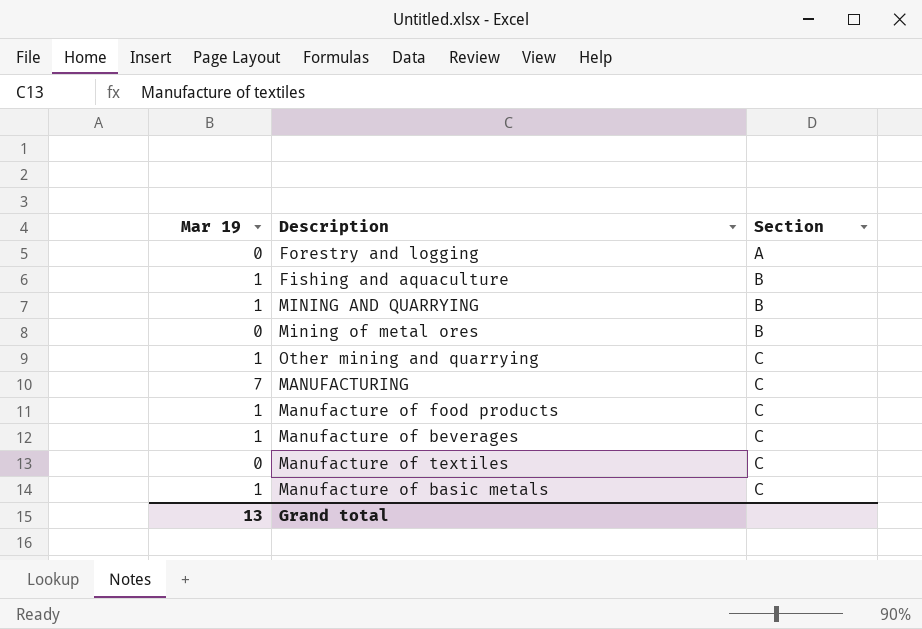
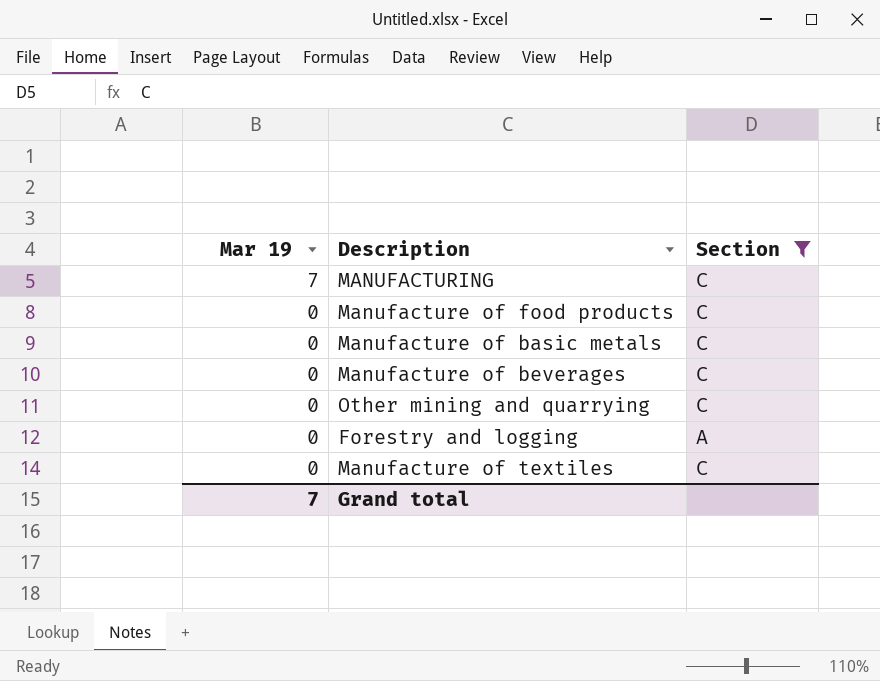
filter: none -> Section != B
row order: Section ascending -> Mar 19 descending
Manufacture of food products | Mar 19: 1 -> 0
Manufacture of basic metals | Mar 19: 1 -> 0
Manufacture of beverages | Mar 19: 1 -> 0
Other mining and quarrying | Mar 19: 1 -> 0
Grand total | Mar 19: 13 -> 7

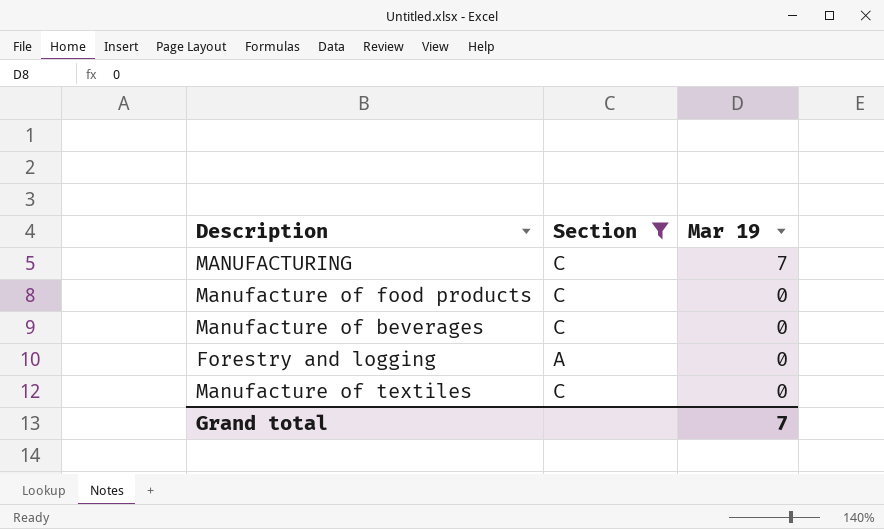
column Mar 19 | position: 1 -> 3
row Manufacture of basic metals: 0 | C -> none
row Other mining and quarrying: 0 | C -> none

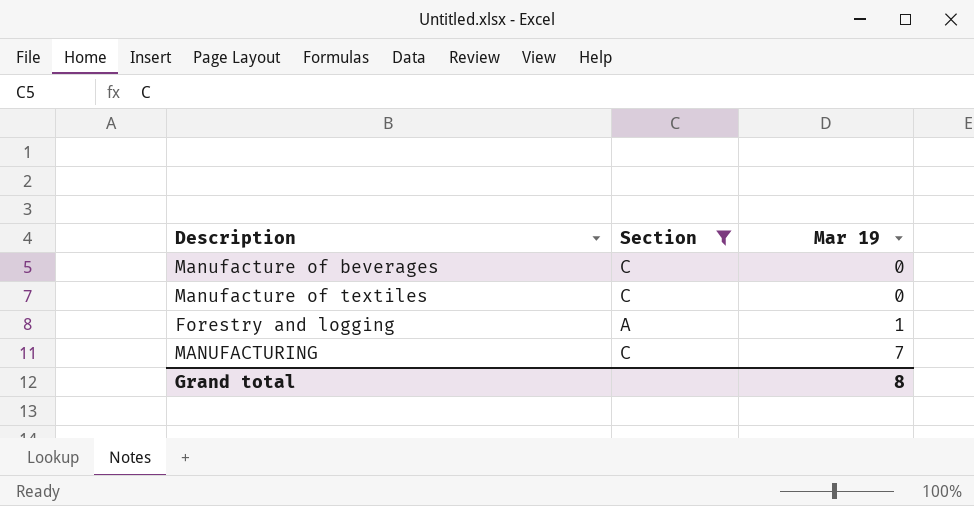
row order: Mar 19 descending -> Mar 19 ascending
row Manufacture of food products: C | 0 -> none
Forestry and logging | Mar 19: 0 -> 1
Grand total | Mar 19: 7 -> 8

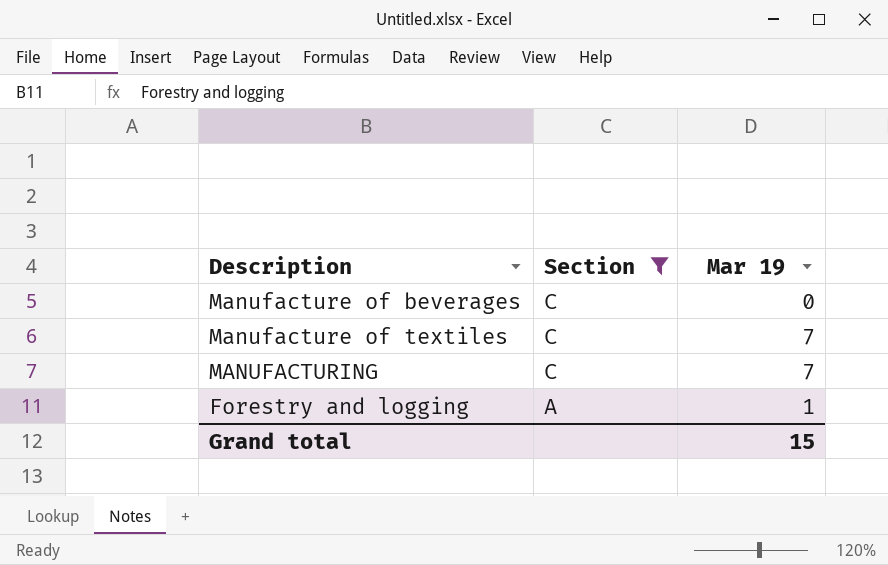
row order: Mar 19 ascending -> Section descending
Manufacture of textiles | Mar 19: 0 -> 7
Grand total | Mar 19: 8 -> 15

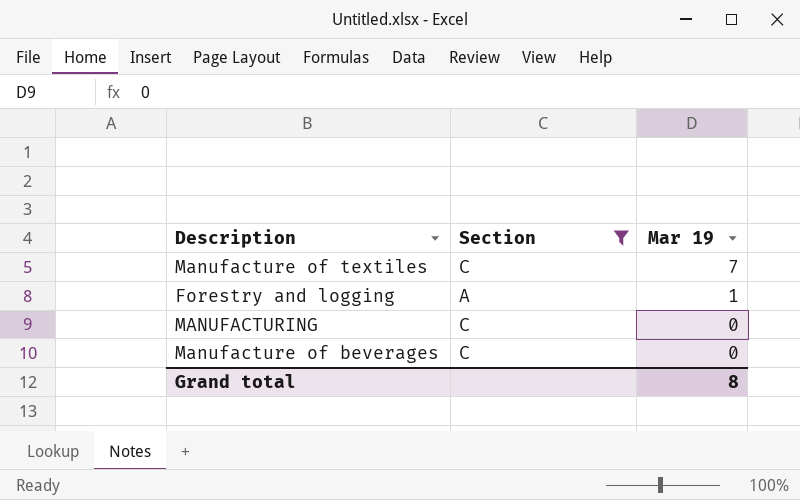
row order: Section descending -> Mar 19 descending
MANUFACTURING | Mar 19: 7 -> 0
Grand total | Mar 19: 15 -> 8

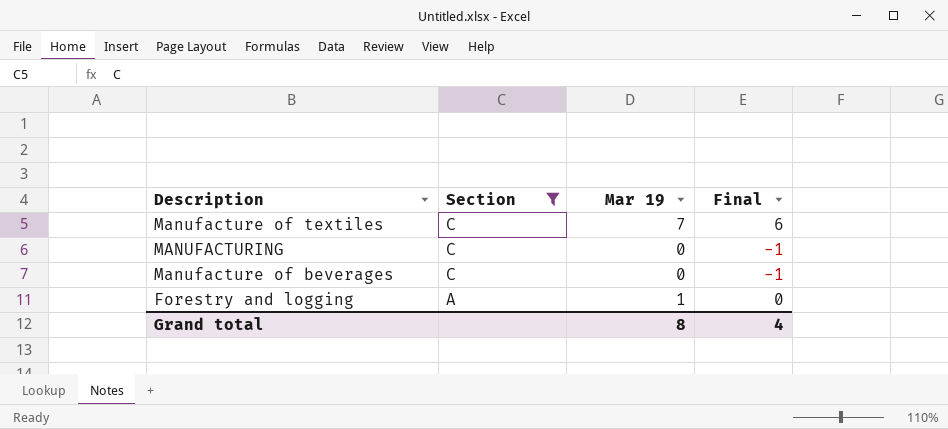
row order: Mar 19 descending -> Section descending
column Final | formula: none -> [Mar 19] - 1

